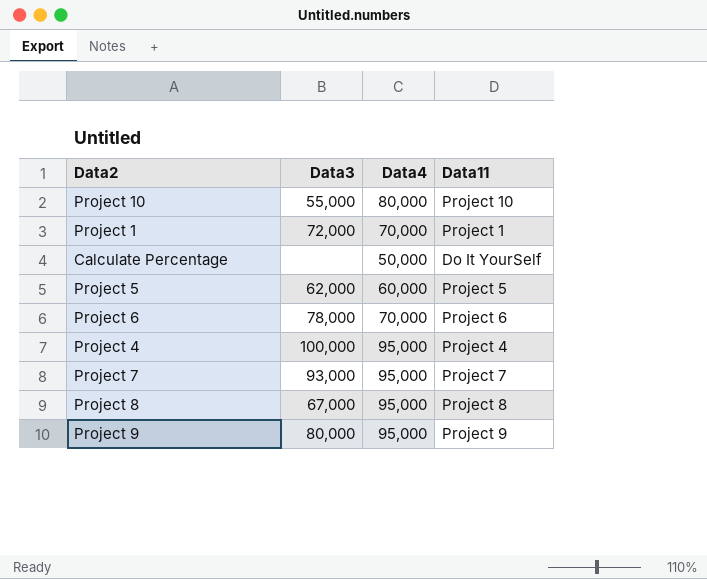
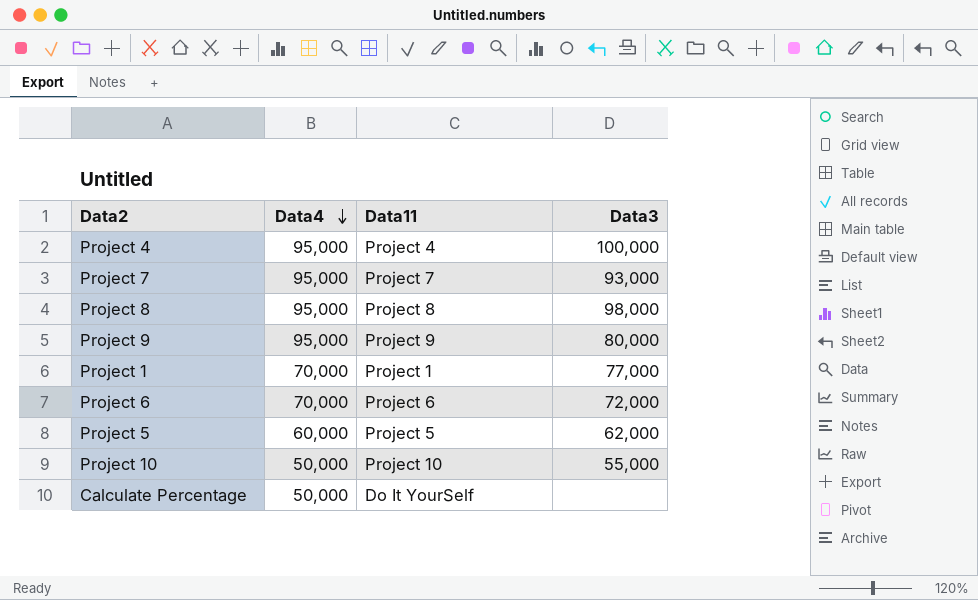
row order: none -> Data4 descending
column Data3 | position: 2 -> 4
Project 8 | Data3: 67,000 -> 98,000
Project 1 | Data3: 72,000 -> 77,000
Project 6 | Data3: 78,000 -> 72,000
Project 10 | Data4: 80,000 -> 50,000

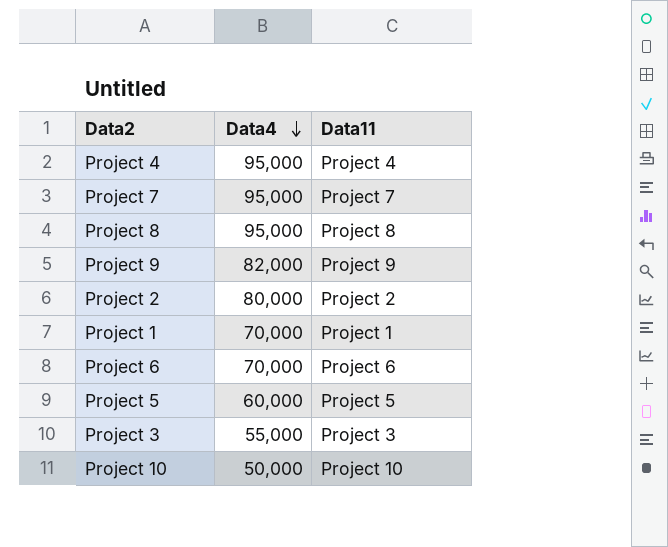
column Data3 | position: 4 -> none
row Calculate Percentage: 50,000 | Do It YourSelf | none -> none
Project 9 | Data4: 95,000 -> 82,000
row Project 2: none -> 80,000 | Project 2
row Project 3: none -> 55,000 | Project 3

